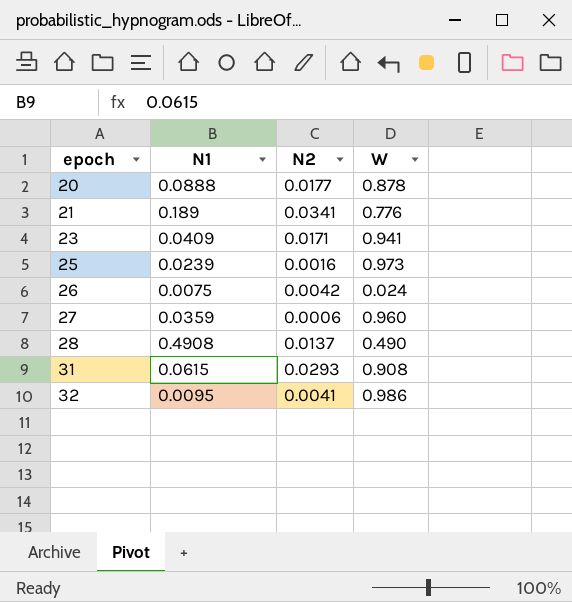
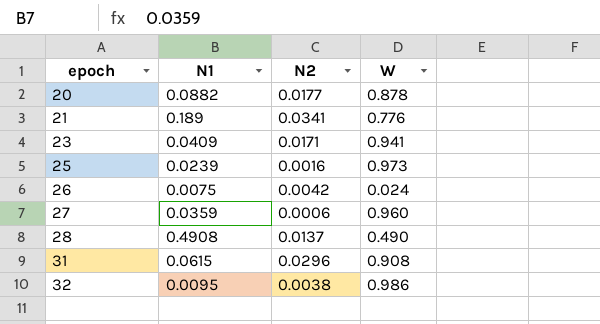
20 | N1: 0.0888 -> 0.0882
31 | N2: 0.0293 -> 0.0296
32 | N2: 0.0041 -> 0.0038

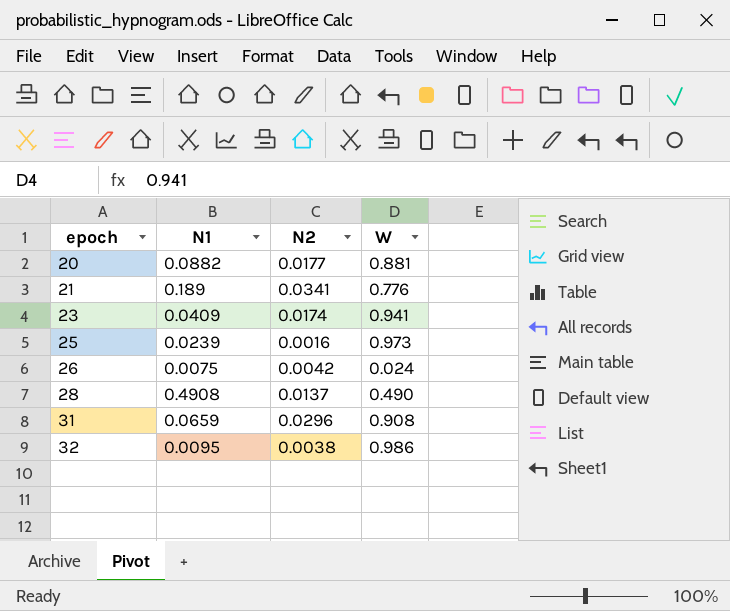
row 27: 0.0359 | 0.0006 | 0.960 -> none
20 | W: 0.878 -> 0.881
23 | N2: 0.0171 -> 0.0174
31 | N1: 0.0615 -> 0.0659

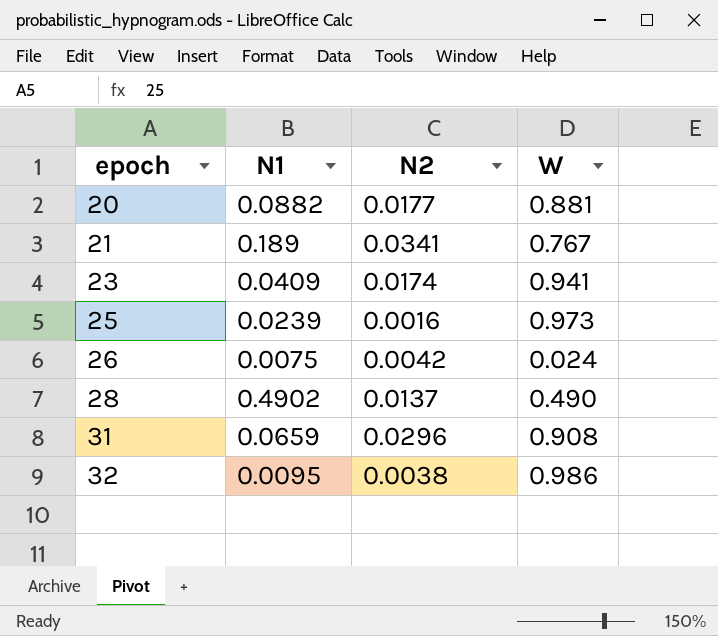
21 | W: 0.776 -> 0.767
28 | N1: 0.4908 -> 0.4902

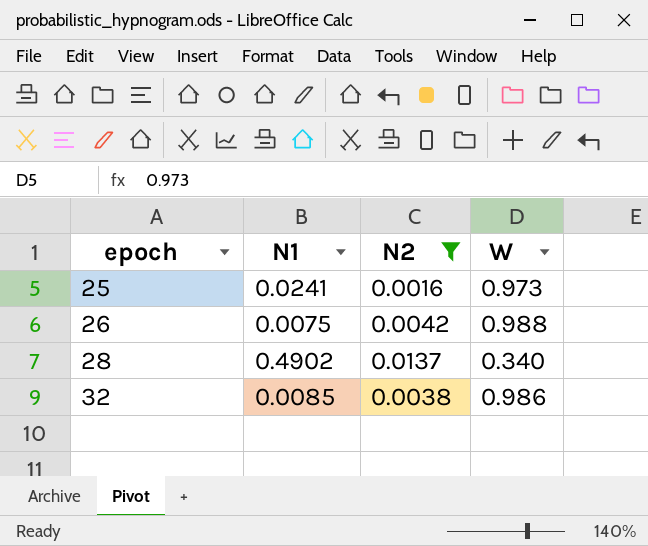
filter: none -> N2 <= 0.0137
25 | N1: 0.0239 -> 0.0241
26 | W: 0.024 -> 0.988
28 | W: 0.490 -> 0.340
32 | N1: 0.0095 -> 0.0085

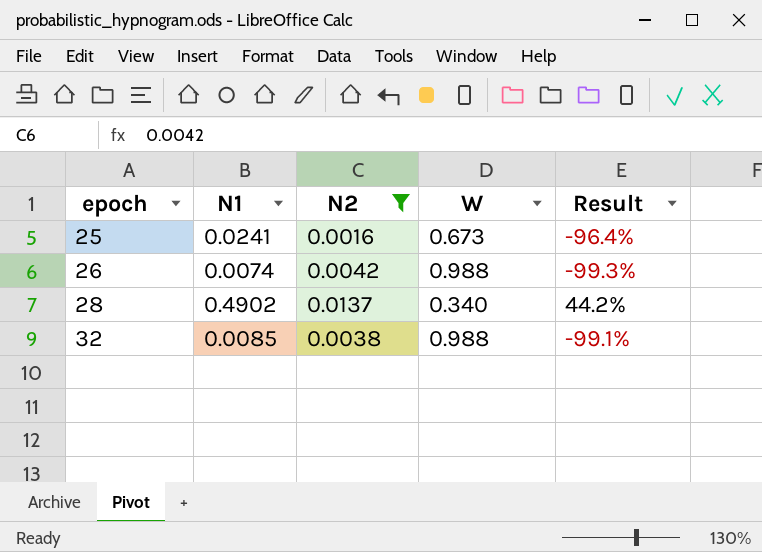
column Result | formula: none -> ([N1] - [W]) / [W]
25 | W: 0.973 -> 0.673
26 | N1: 0.0075 -> 0.0074
32 | W: 0.986 -> 0.988

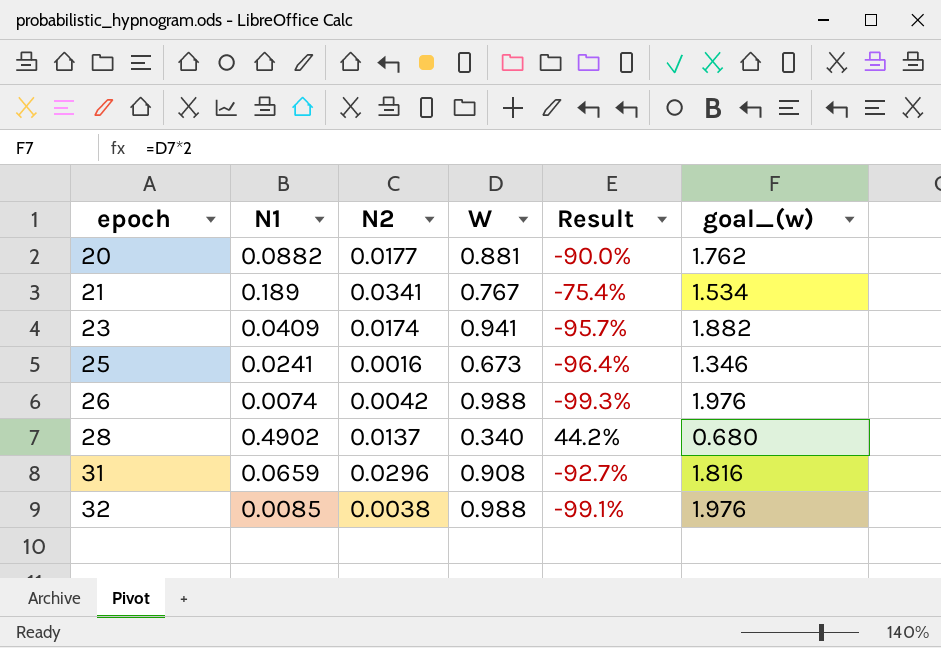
filter: N2 <= 0.0137 -> none
column goal_(w) | formula: none -> [W] * 2

